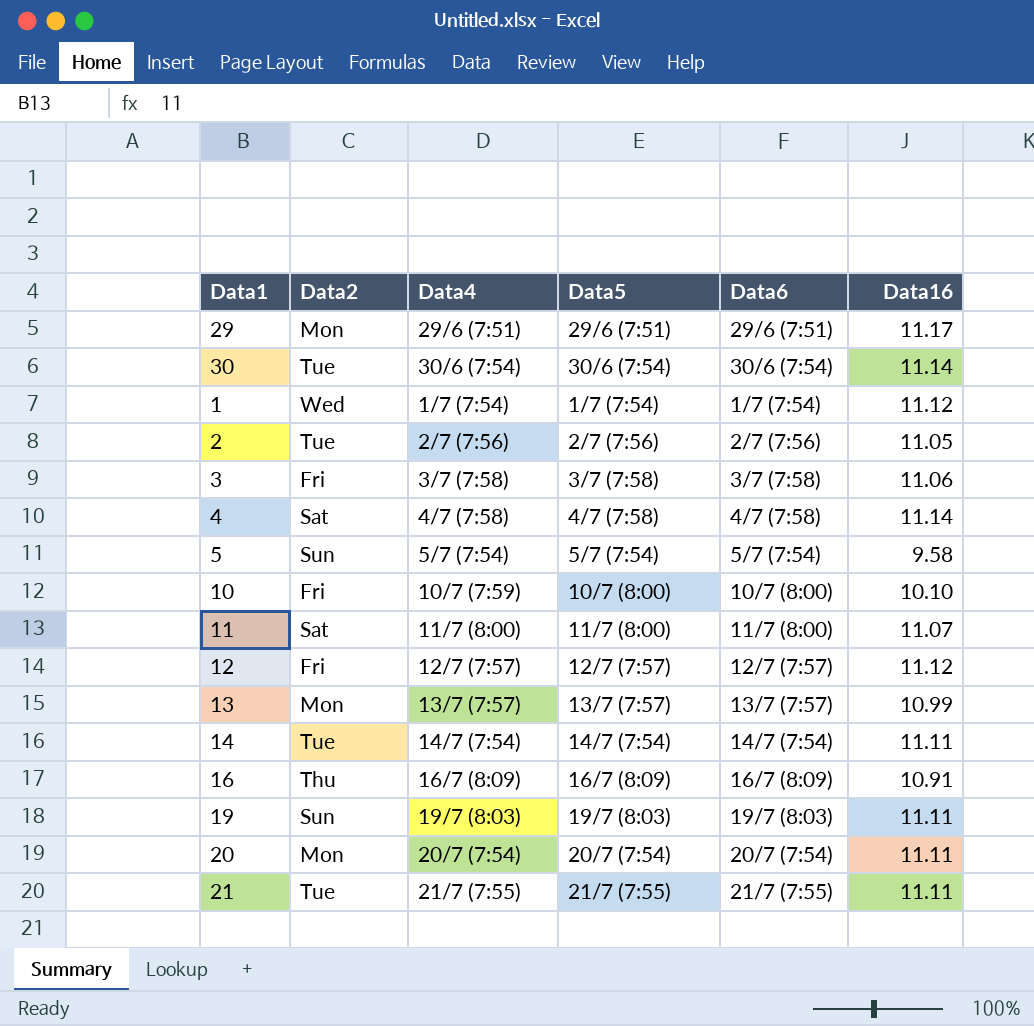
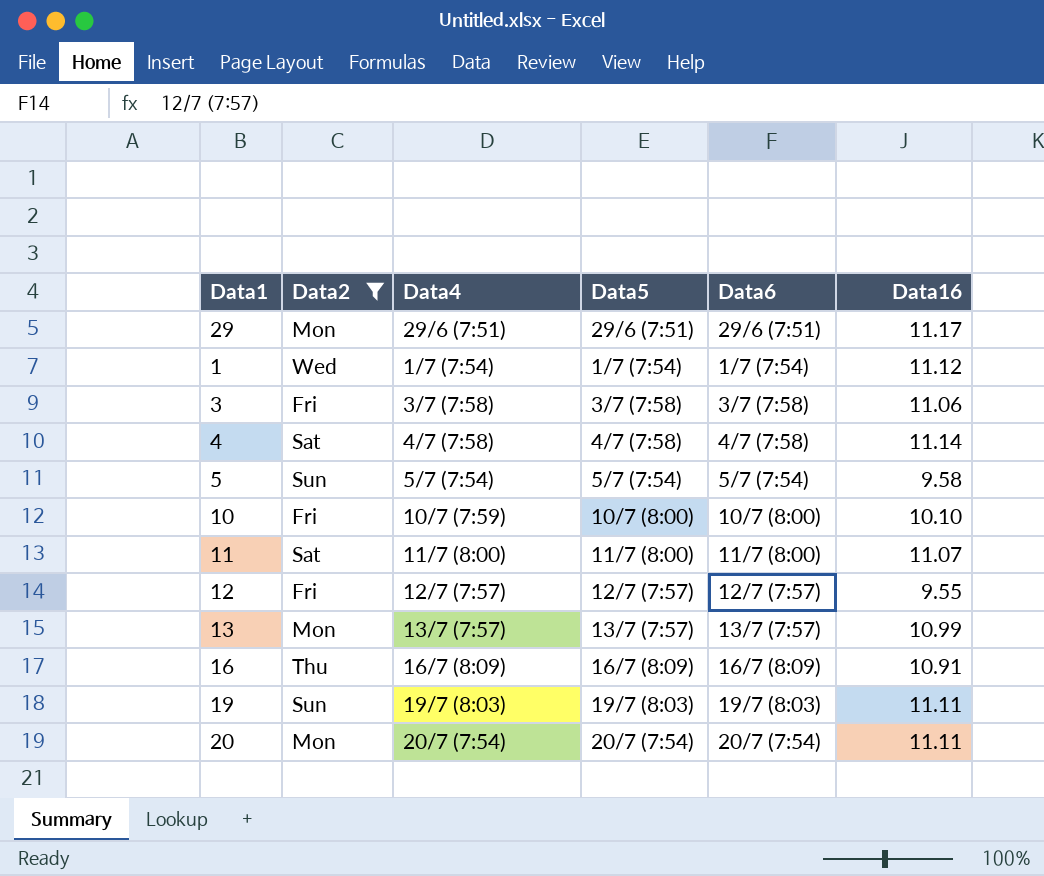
filter: none -> Data2 != Tue
12 | Data16: 11.12 -> 9.55

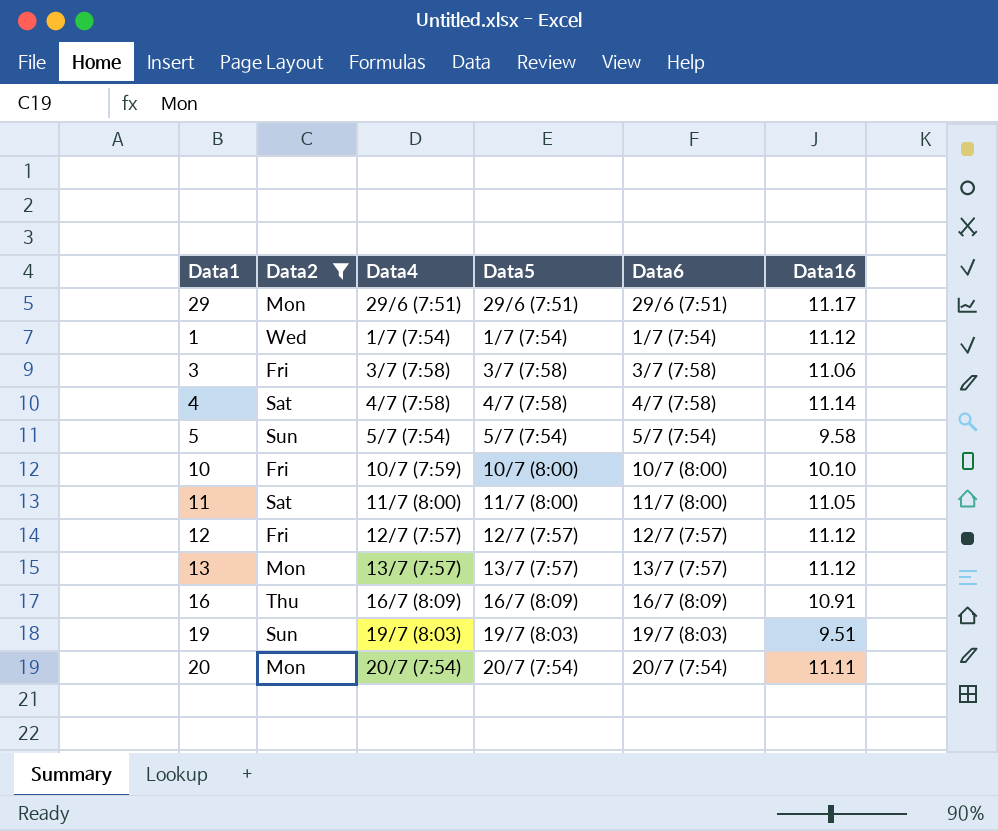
11 | Data16: 11.07 -> 11.05
12 | Data16: 9.55 -> 11.12
13 | Data16: 10.99 -> 11.12
19 | Data16: 11.11 -> 9.51

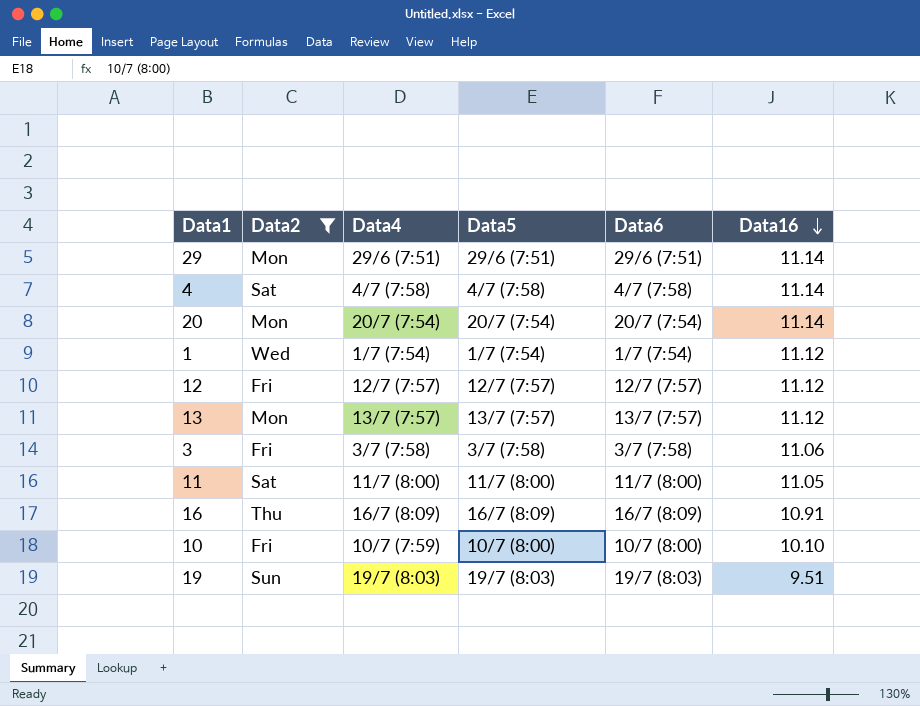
row order: none -> Data16 descending
row 5: Sun | 5/7 (7:54) | 5/7 (7:54) | 5/7 (7:54) | 9.58 -> none
29 | Data16: 11.17 -> 11.14
20 | Data16: 11.11 -> 11.14

